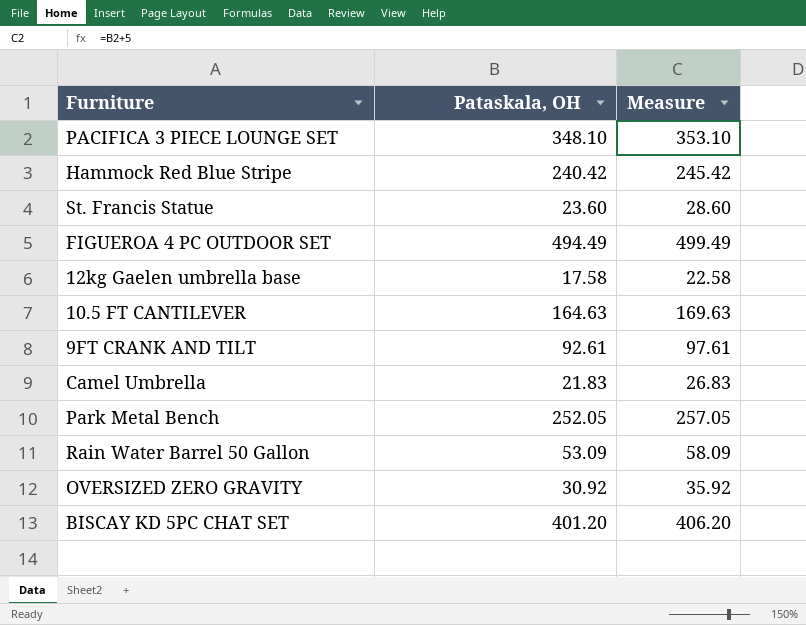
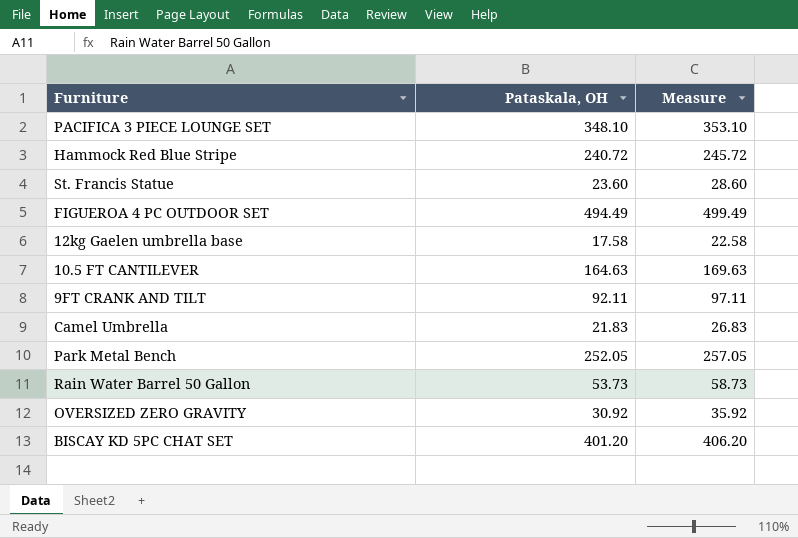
Hammock Red Blue Stripe | Pataskala, OH: 240.42 -> 240.72
Hammock Red Blue Stripe | Measure: 245.42 -> 245.72
9FT CRANK AND TILT | Pataskala, OH: 92.61 -> 92.11
9FT CRANK AND TILT | Measure: 97.61 -> 97.11
Rain Water Barrel 50 Gallon | Pataskala, OH: 53.09 -> 53.73
Rain Water Barrel 50 Gallon | Measure: 58.09 -> 58.73

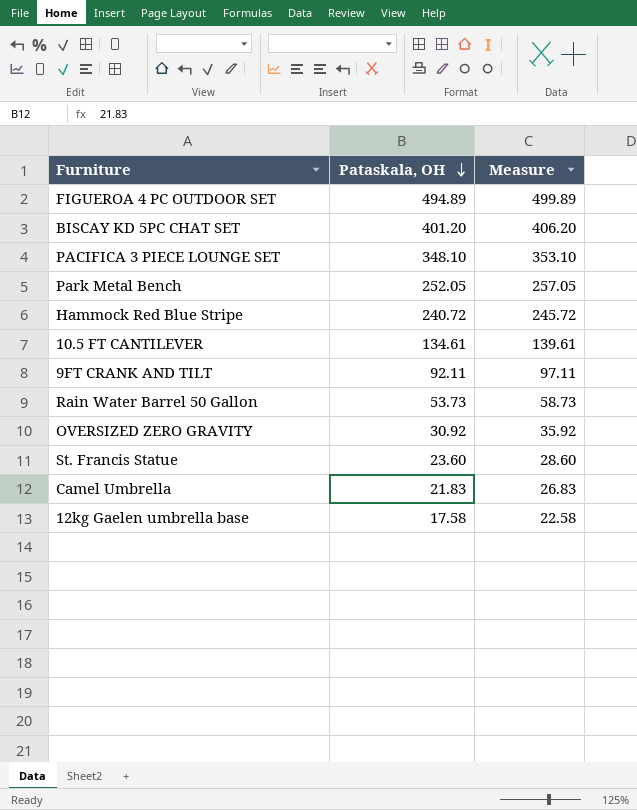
row order: none -> Pataskala, OH descending
FIGUEROA 4 PC OUTDOOR SET | Pataskala, OH: 494.49 -> 494.89
FIGUEROA 4 PC OUTDOOR SET | Measure: 499.49 -> 499.89
10.5 FT CANTILEVER | Pataskala, OH: 164.63 -> 134.61
10.5 FT CANTILEVER | Measure: 169.63 -> 139.61

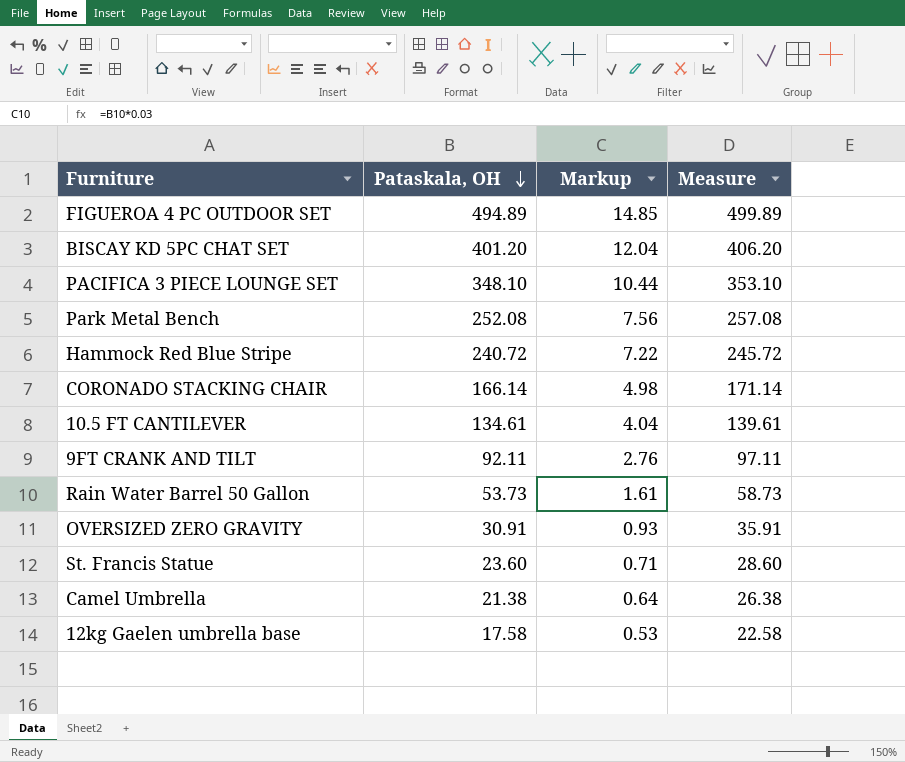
column Markup | formula: none -> [Pataskala, OH] * 0.03
Park Metal Bench | Pataskala, OH: 252.05 -> 252.08
Park Metal Bench | Measure: 257.05 -> 257.08
row CORONADO STACKING CHAIR: none -> 166.14 | 4.98 | 171.14
OVERSIZED ZERO GRAVITY | Pataskala, OH: 30.92 -> 30.91
OVERSIZED ZERO GRAVITY | Measure: 35.92 -> 35.91
Camel Umbrella | Pataskala, OH: 21.83 -> 21.38
Camel Umbrella | Measure: 26.83 -> 26.38

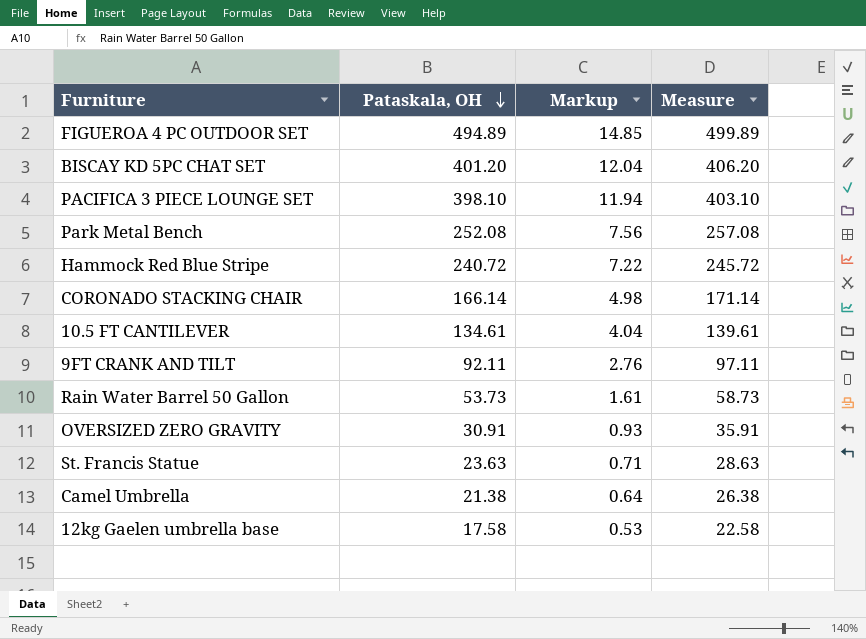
PACIFICA 3 PIECE LOUNGE SET | Pataskala, OH: 348.10 -> 398.10
PACIFICA 3 PIECE LOUNGE SET | Markup: 10.44 -> 11.94
PACIFICA 3 PIECE LOUNGE SET | Measure: 353.10 -> 403.10
St. Francis Statue | Pataskala, OH: 23.60 -> 23.63
St. Francis Statue | Measure: 28.60 -> 28.63

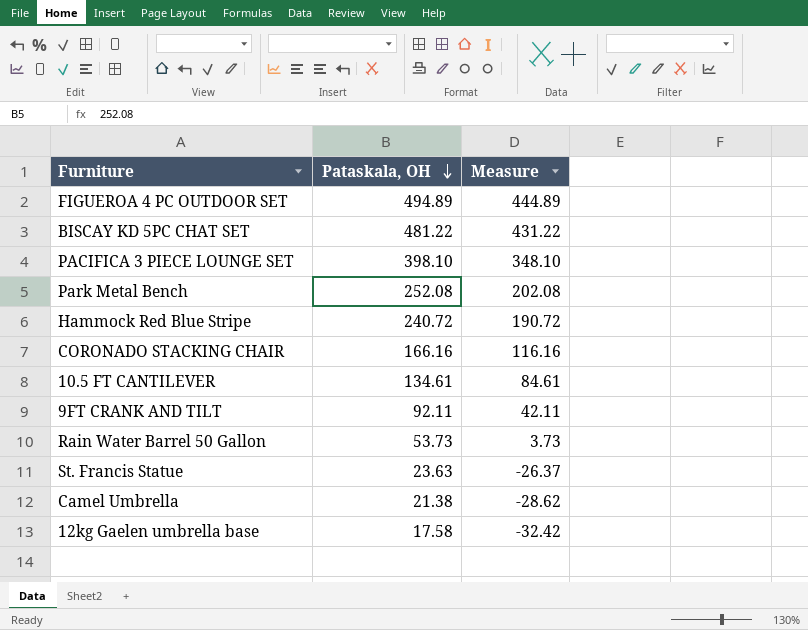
column Markup | formula: [Pataskala, OH] * 0.03 -> none
column Measure | formula: [Pataskala, OH] + 5 -> [Pataskala, OH] - 50
row OVERSIZED ZERO GRAVITY: 30.91 | 0.93 | 35.91 -> none
BISCAY KD 5PC CHAT SET | Pataskala, OH: 401.20 -> 481.22
CORONADO STACKING CHAIR | Pataskala, OH: 166.14 -> 166.16

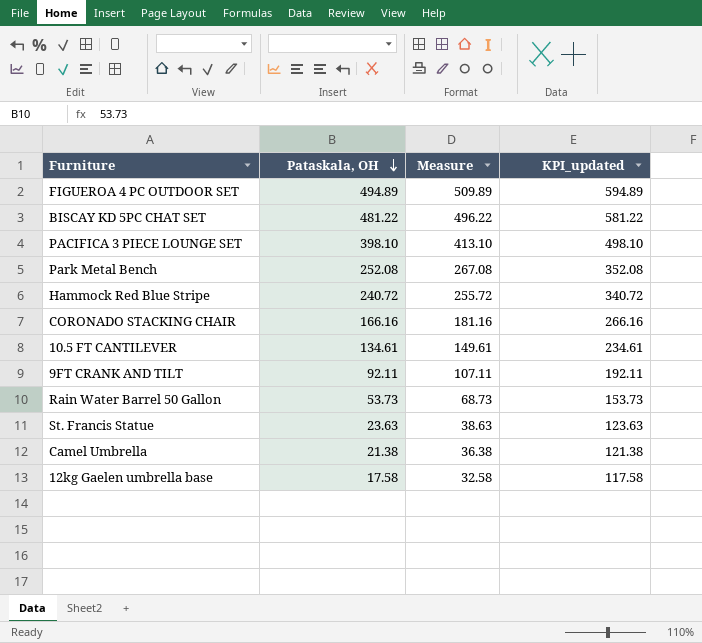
column Measure | formula: [Pataskala, OH] - 50 -> [Pataskala, OH] + 15
column KPI_updated | formula: none -> [Pataskala, OH] + 100

